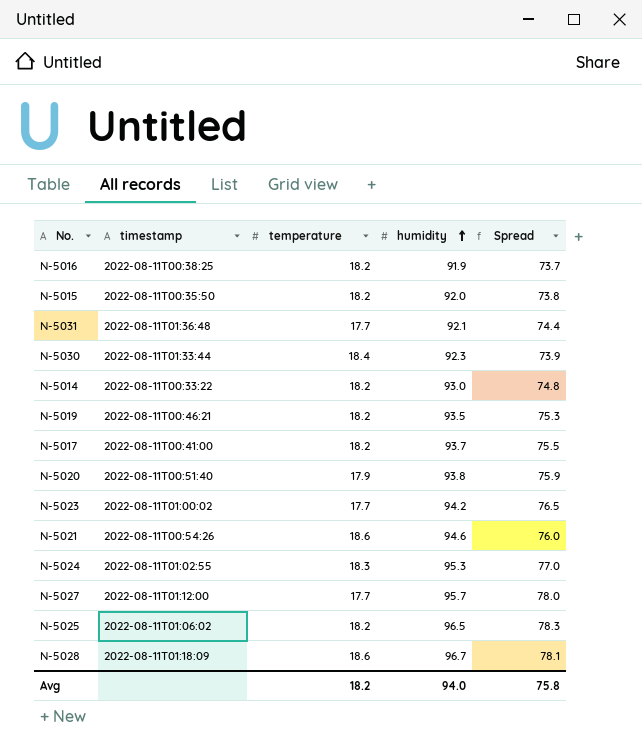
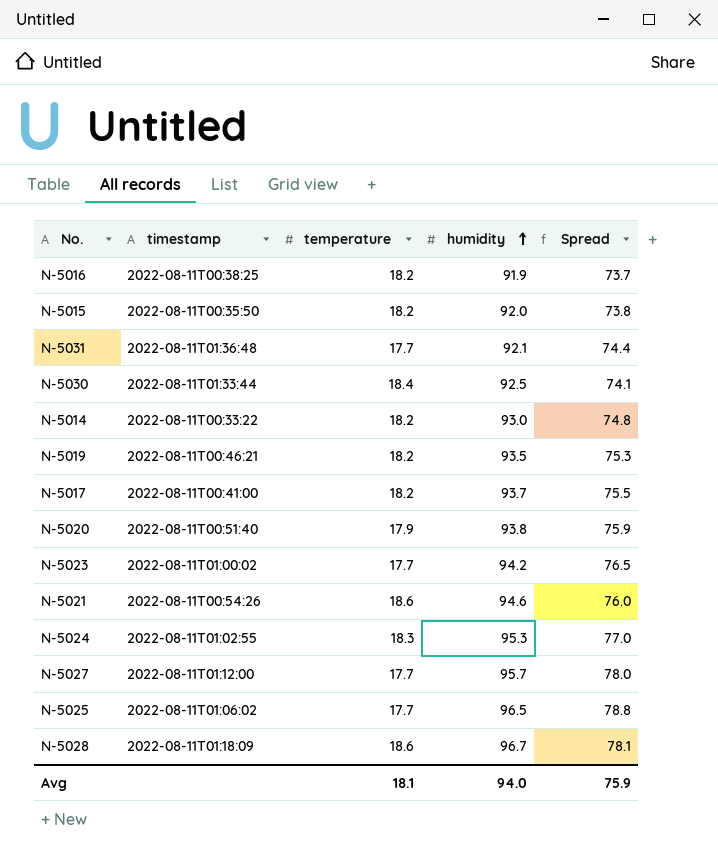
N-5030 | humidity: 92.3 -> 92.5
N-5030 | Spread: 73.9 -> 74.1
N-5025 | temperature: 18.2 -> 17.7
N-5025 | Spread: 78.3 -> 78.8
Avg | temperature: 18.2 -> 18.1
Avg | Spread: 75.8 -> 75.9

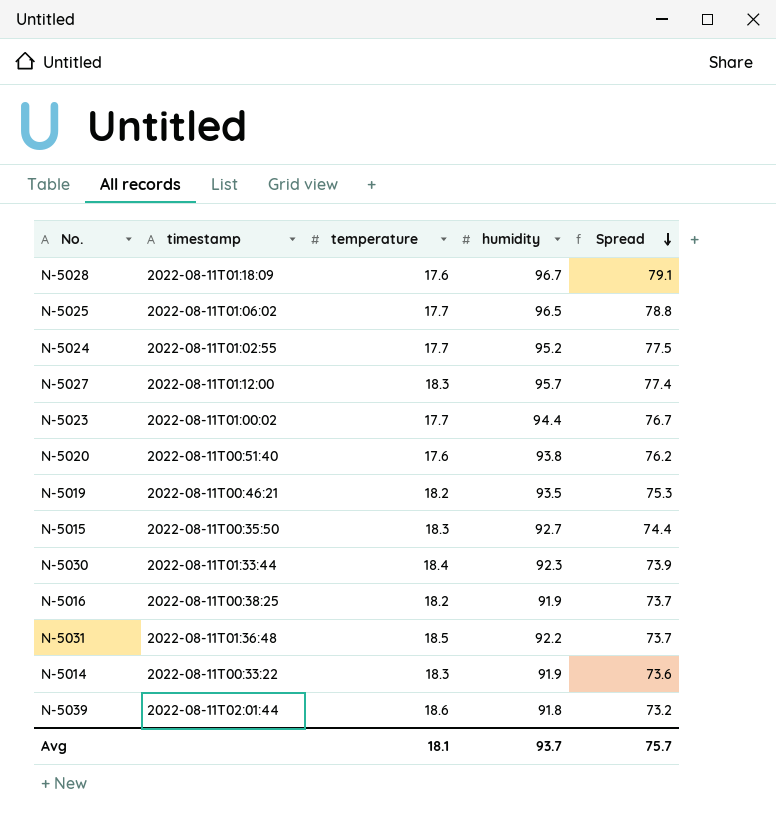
row order: humidity ascending -> Spread descending
row N-5017: 2022-08-11T00:41:00 | 18.2 | 93.7 | 75.5 -> none
row N-5021: 2022-08-11T00:54:26 | 18.6 | 94.6 | 76.0 -> none
N-5028 | temperature: 18.6 -> 17.6
N-5028 | Spread: 78.1 -> 79.1
N-5024 | temperature: 18.3 -> 17.7
N-5024 | humidity: 95.3 -> 95.2
N-5024 | Spread: 77.0 -> 77.5
N-5027 | temperature: 17.7 -> 18.3
N-5027 | Spread: 78.0 -> 77.4
N-5023 | humidity: 94.2 -> 94.4
N-5023 | Spread: 76.5 -> 76.7
N-5020 | temperature: 17.9 -> 17.6
N-5020 | Spread: 75.9 -> 76.2
N-5015 | temperature: 18.2 -> 18.3
N-5015 | humidity: 92.0 -> 92.7
N-5015 | Spread: 73.8 -> 74.4
N-5030 | humidity: 92.5 -> 92.3
N-5030 | Spread: 74.1 -> 73.9
N-5031 | temperature: 17.7 -> 18.5
N-5031 | humidity: 92.1 -> 92.2
N-5031 | Spread: 74.4 -> 73.7
N-5014 | temperature: 18.2 -> 18.3
N-5014 | humidity: 93.0 -> 91.9
N-5014 | Spread: 74.8 -> 73.6
row N-5039: none -> 2022-08-11T02:01:44 | 18.6 | 91.8 | 73.2
Avg | humidity: 94.0 -> 93.7
Avg | Spread: 75.9 -> 75.7

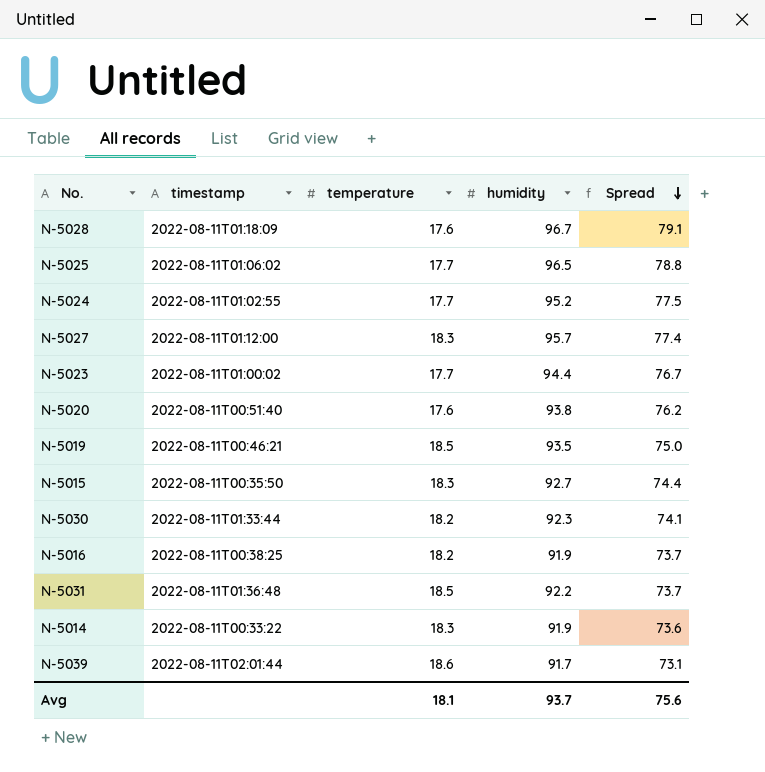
N-5019 | temperature: 18.2 -> 18.5
N-5019 | Spread: 75.3 -> 75.0
N-5030 | temperature: 18.4 -> 18.2
N-5030 | Spread: 73.9 -> 74.1
N-5039 | humidity: 91.8 -> 91.7
N-5039 | Spread: 73.2 -> 73.1
Avg | Spread: 75.7 -> 75.6

